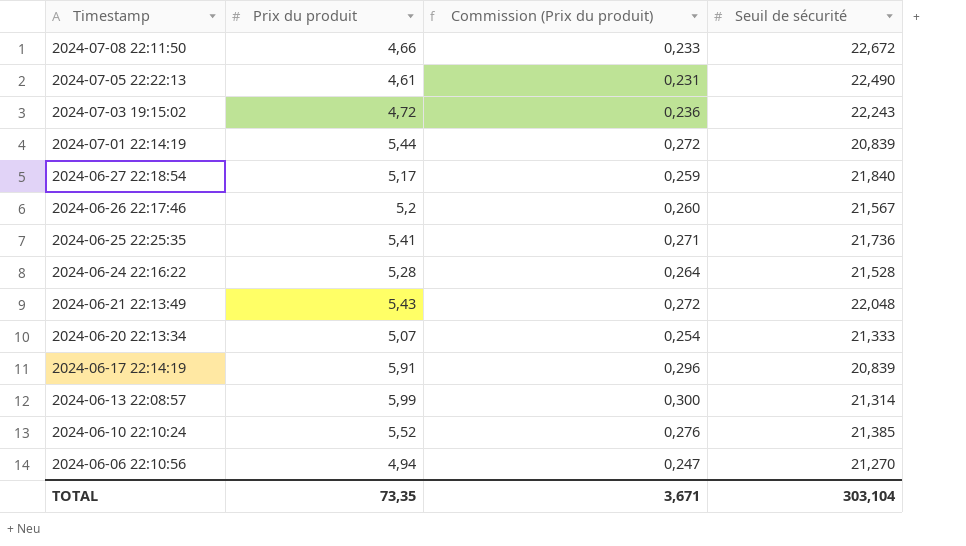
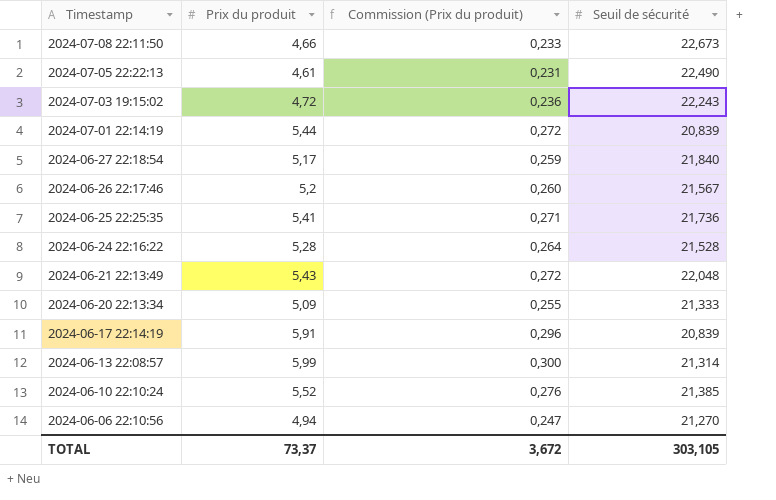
2024-07-08 22:11:50 | Seuil de sécurité: 22,672 -> 22,673
2024-06-20 22:13:34 | Prix du produit: 5,07 -> 5,09
2024-06-20 22:13:34 | Commission (Prix du produit): 0,254 -> 0,255
TOTAL | Prix du produit: 73,35 -> 73,37
TOTAL | Commission (Prix du produit): 3,671 -> 3,672
TOTAL | Seuil de sécurité: 303,104 -> 303,105

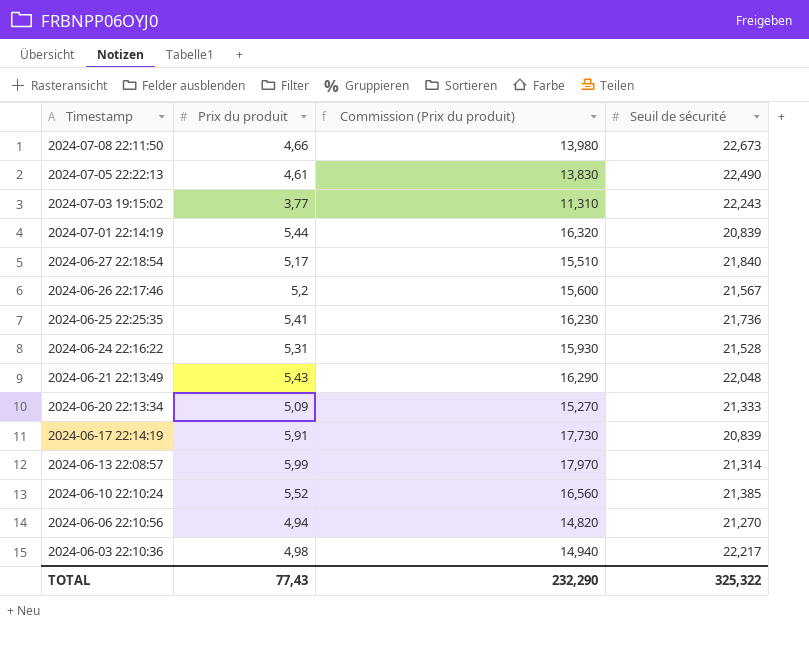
column Commission (Prix du produit) | formula: [Prix du produit] * 0,05 -> [Prix du produit] * 3
2024-07-03 19:15:02 | Prix du produit: 4,72 -> 3,77
2024-06-24 22:16:22 | Prix du produit: 5,28 -> 5,31
row 2024-06-03 22:10:36: none -> 4,98 | 14,940 | 22,217
TOTAL | Prix du produit: 73,37 -> 77,43
TOTAL | Commission (Prix du produit): 3,672 -> 232,290
TOTAL | Seuil de sécurité: 303,105 -> 325,322

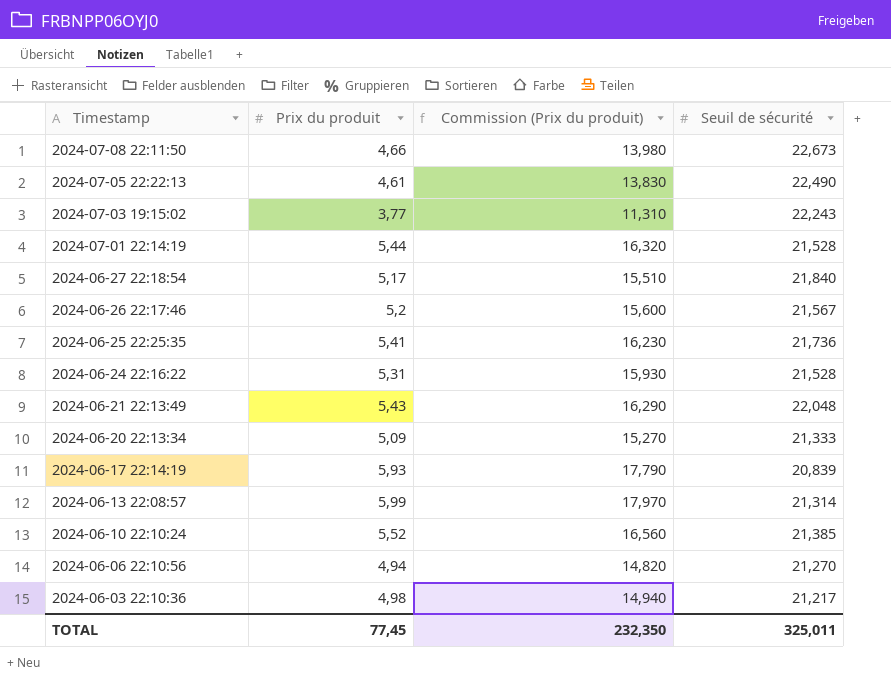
2024-07-01 22:14:19 | Seuil de sécurité: 20,839 -> 21,528
2024-06-17 22:14:19 | Prix du produit: 5,91 -> 5,93
2024-06-17 22:14:19 | Commission (Prix du produit): 17,730 -> 17,790
2024-06-03 22:10:36 | Seuil de sécurité: 22,217 -> 21,217
TOTAL | Prix du produit: 77,43 -> 77,45
TOTAL | Commission (Prix du produit): 232,290 -> 232,350
TOTAL | Seuil de sécurité: 325,322 -> 325,011

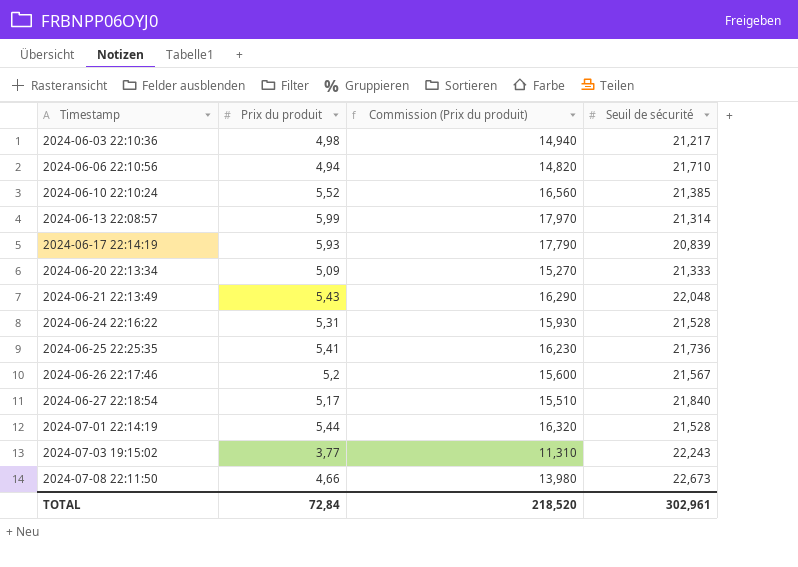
row order: Timestamp descending -> Timestamp ascending
row 2024-07-05 22:22:13: 4,61 | 13,830 | 22,490 -> none
2024-06-06 22:10:56 | Seuil de sécurité: 21,270 -> 21,710
TOTAL | Prix du produit: 77,45 -> 72,84
TOTAL | Commission (Prix du produit): 232,350 -> 218,520
TOTAL | Seuil de sécurité: 325,011 -> 302,961

